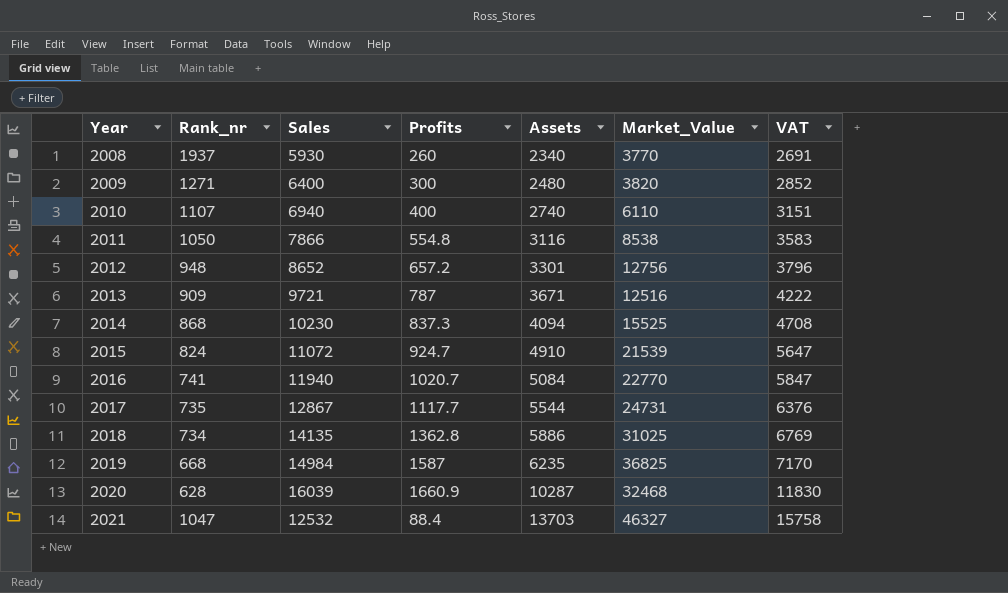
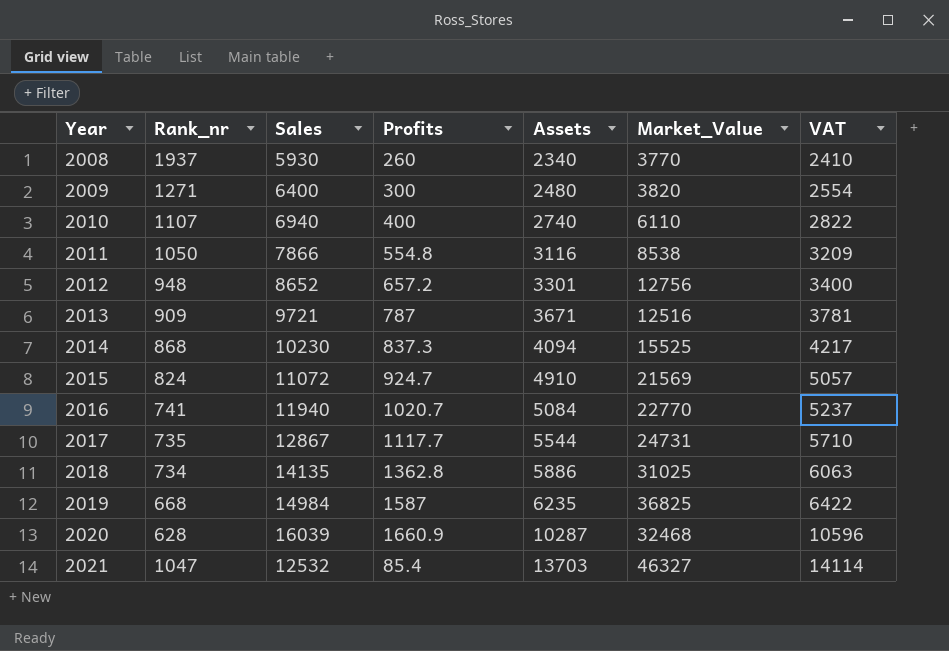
column VAT | formula: [Assets] * 1.15 -> [Assets] * 1.03
2015 | Market_Value: 21539 -> 21569
2021 | Profits: 88.4 -> 85.4

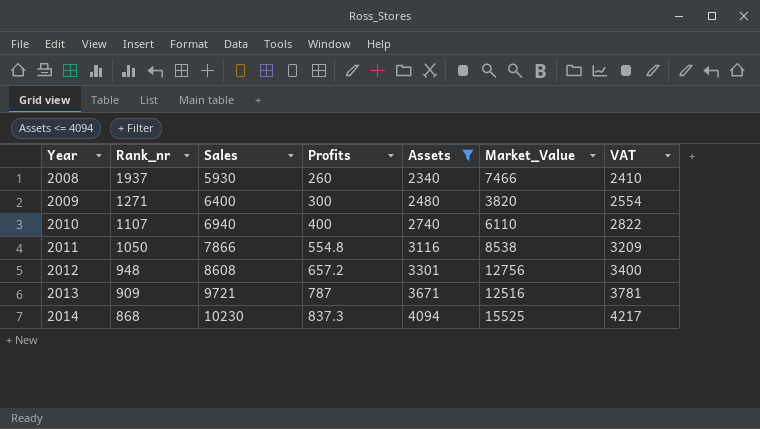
filter: none -> Assets <= 4094
2008 | Market_Value: 3770 -> 7466
2012 | Sales: 8652 -> 8608

